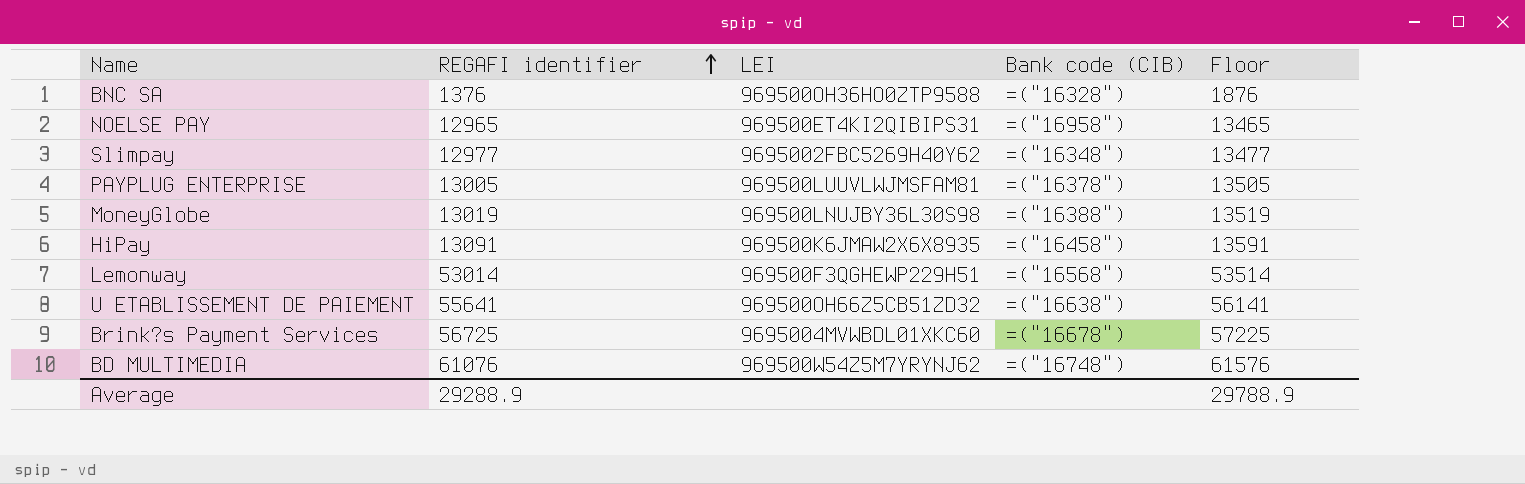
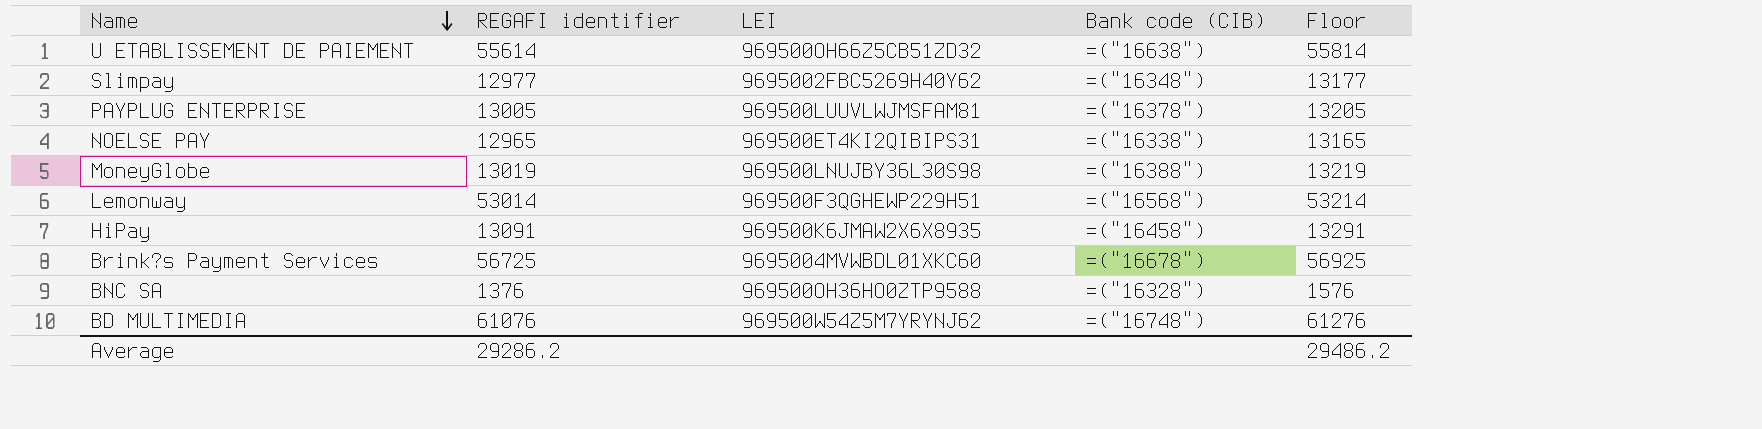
row order: REGAFI identifier ascending -> Name descending
column Floor | formula: [REGAFI identifier] + 500 -> [REGAFI identifier] + 200
U ETABLISSEMENT DE PAIEMENT | REGAFI identifier: 55641 -> 55614
NOELSE PAY | Bank code (CIB): =("16958") -> =("16338")
Average | REGAFI identifier: 29288.9 -> 29286.2
Average | Floor: 29788.9 -> 29486.2

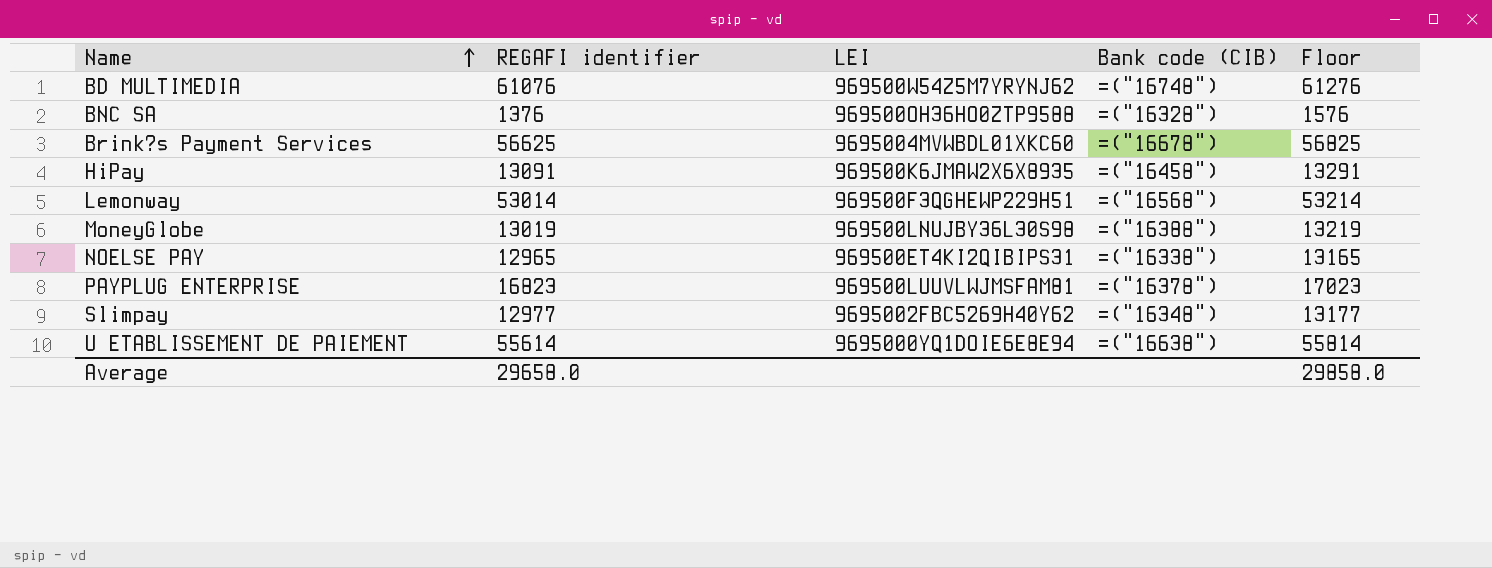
row order: Name descending -> Name ascending
Brink?s Payment Services | REGAFI identifier: 56725 -> 56625
Brink?s Payment Services | Floor: 56925 -> 56825
PAYPLUG ENTERPRISE | REGAFI identifier: 13005 -> 16823
PAYPLUG ENTERPRISE | Floor: 13205 -> 17023
U ETABLISSEMENT DE PAIEMENT | LEI: 969500OH66Z5CB51ZD32 -> 9695000YQ1DOIE6E8E94
Average | REGAFI identifier: 29286.2 -> 29658.0
Average | Floor: 29486.2 -> 29858.0

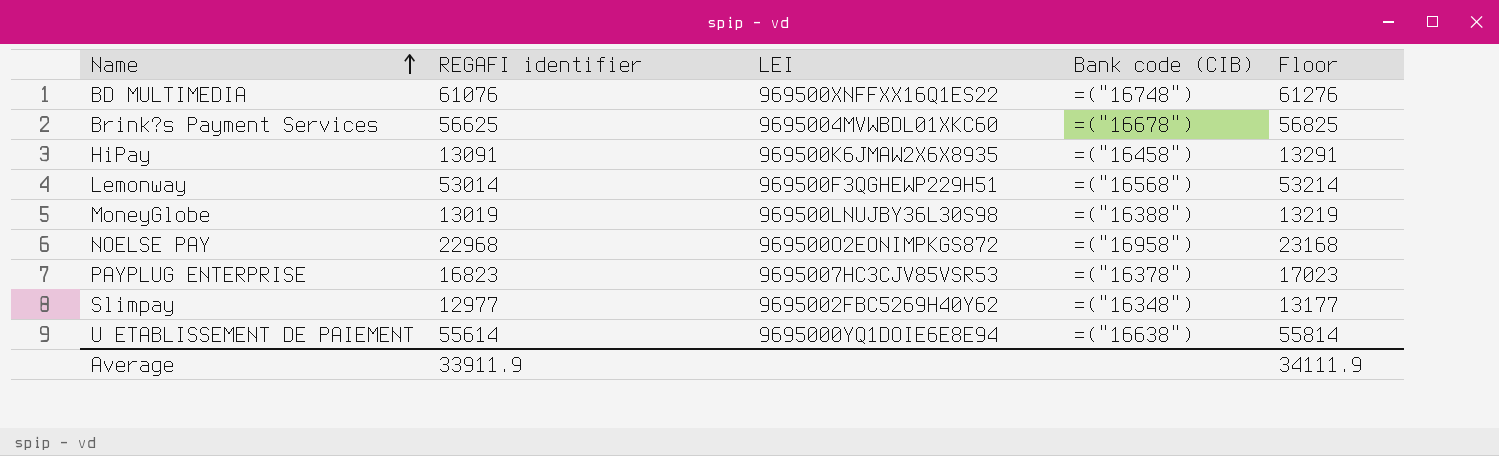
row BNC SA: 1376 | 969500OH36HO0ZTP9588 | =("16328") | 1576 -> none
BD MULTIMEDIA | LEI: 969500W54Z5M7YRYNJ62 -> 969500XNFFXX16Q1ES22
NOELSE PAY | REGAFI identifier: 12965 -> 22968
NOELSE PAY | LEI: 969500ET4KI2QIBIPS31 -> 969500O2EONIMPKGS872
NOELSE PAY | Bank code (CIB): =("16338") -> =("16958")
NOELSE PAY | Floor: 13165 -> 23168
PAYPLUG ENTERPRISE | LEI: 969500LUUVLWJMSFAM81 -> 9695007HC3CJV85VSR53
Average | REGAFI identifier: 29658.0 -> 33911.9
Average | Floor: 29858.0 -> 34111.9

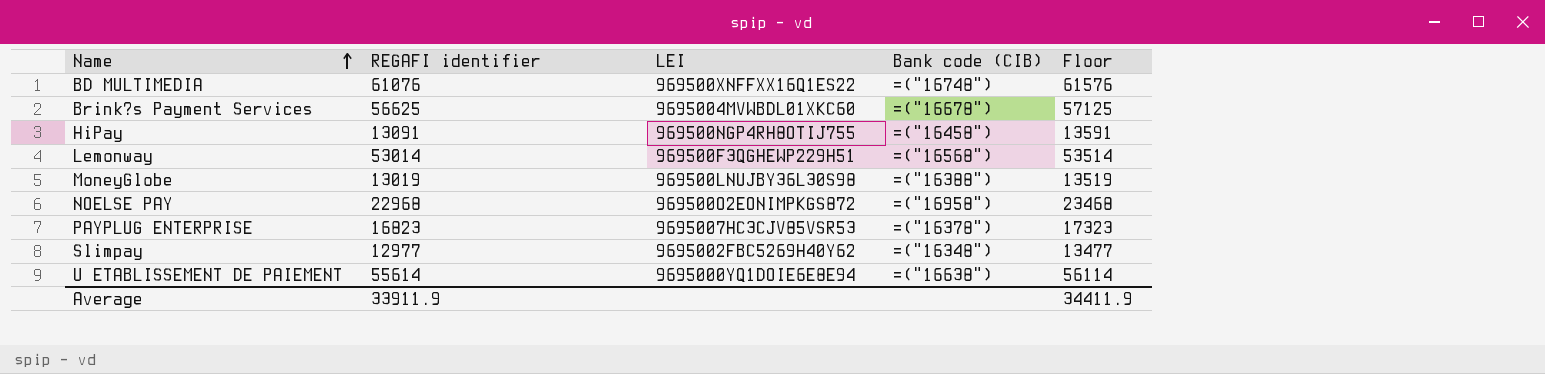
column Floor | formula: [REGAFI identifier] + 200 -> [REGAFI identifier] + 500
HiPay | LEI: 969500K6JMAW2X6X8935 -> 969500NGP4RH8OTIJ755
Average | Floor: 34111.9 -> 34411.9

